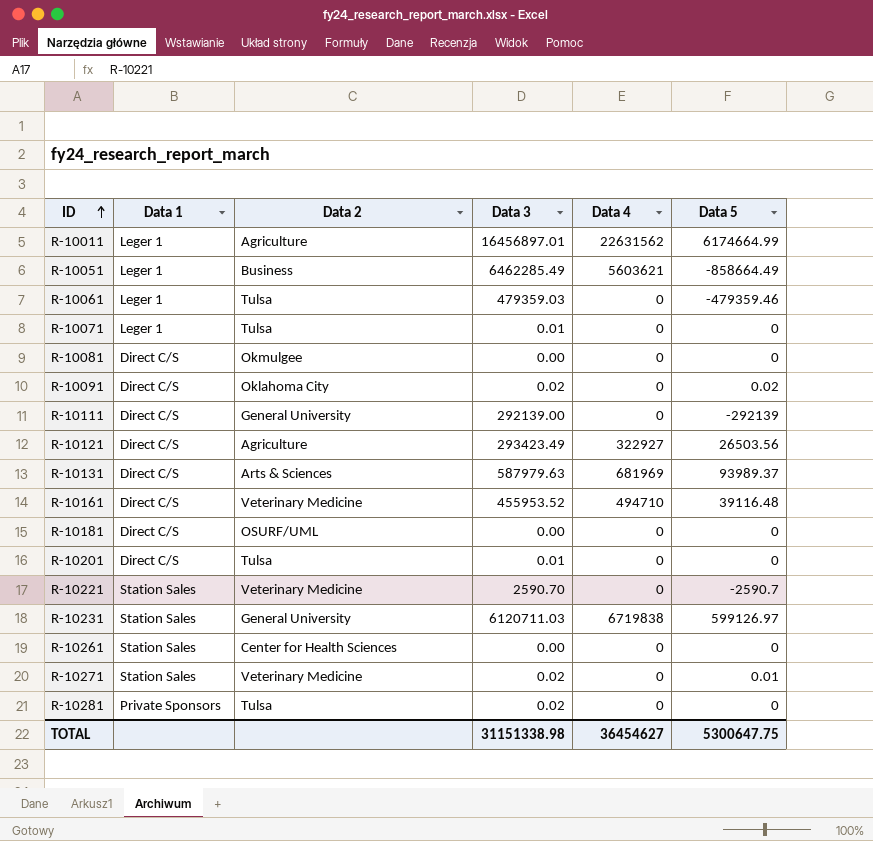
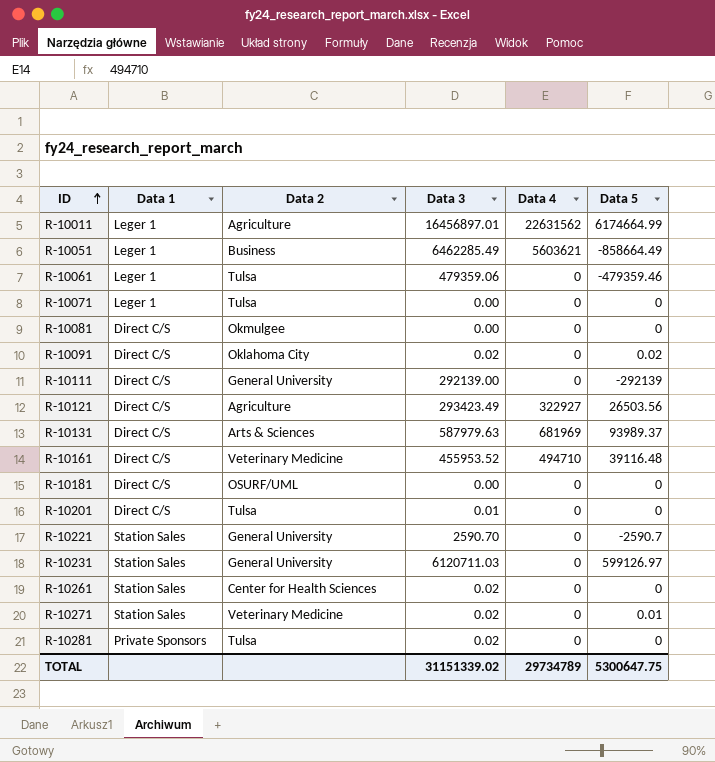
R-10061 | Data 3: 479359.03 -> 479359.06
R-10071 | Data 3: 0.01 -> 0.00
R-10221 | Data 2: Veterinary Medicine -> General University
R-10231 | Data 4: 6719838 -> 0
R-10261 | Data 3: 0.00 -> 0.02
TOTAL | Data 3: 31151338.98 -> 31151339.02
TOTAL | Data 4: 36454627 -> 29734789

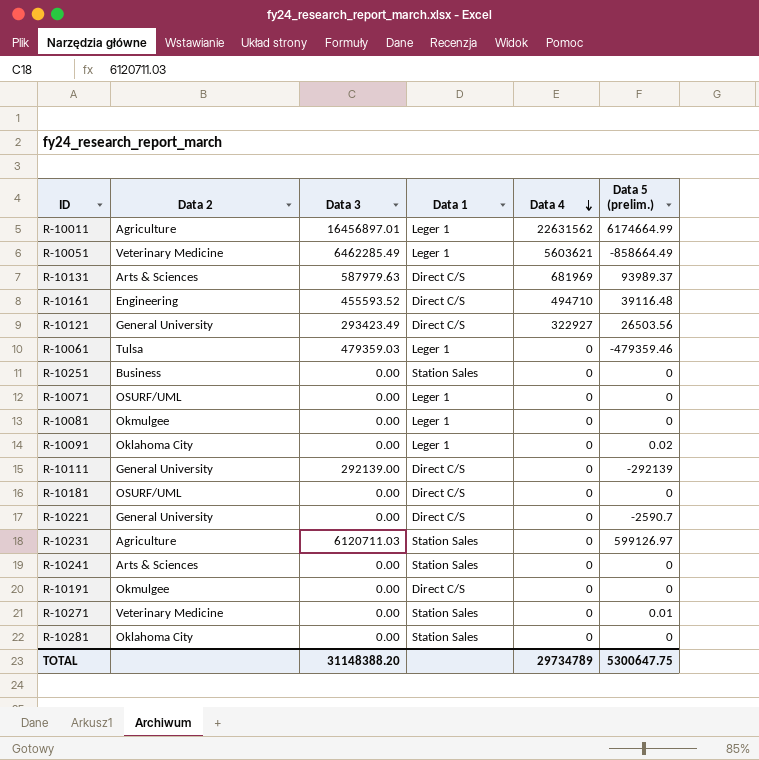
row order: ID ascending -> Data 4 descending
column Data 1 | position: 2 -> 4
column name: Data 5 -> Data 5 (prelim.)
row R-10201: Direct C/S | Tulsa | 0.01 | 0 | 0 -> none
row R-10261: Station Sales | Center for Health Sciences | 0.02 | 0 | 0 -> none
R-10051 | Data 2: Business -> Veterinary Medicine
R-10161 | Data 2: Veterinary Medicine -> Engineering
R-10161 | Data 3: 455953.52 -> 455593.52
R-10121 | Data 2: Agriculture -> General University
R-10061 | Data 3: 479359.06 -> 479359.03
row R-10251: none -> Business | 0.00 | Station Sales | 0 | 0
R-10071 | Data 2: Tulsa -> OSURF/UML
R-10081 | Data 1: Direct C/S -> Leger 1
R-10091 | Data 3: 0.02 -> 0.00
R-10091 | Data 1: Direct C/S -> Leger 1
R-10221 | Data 3: 2590.70 -> 0.00
R-10221 | Data 1: Station Sales -> Direct C/S
R-10231 | Data 2: General University -> Agriculture
row R-10241: none -> Arts & Sciences | 0.00 | Station Sales | 0 | 0
row R-10191: none -> Okmulgee | 0.00 | Direct C/S | 0 | 0
R-10271 | Data 3: 0.02 -> 0.00
R-10281 | Data 2: Tulsa -> Oklahoma City
R-10281 | Data 3: 0.02 -> 0.00
R-10281 | Data 1: Private Sponsors -> Station Sales
TOTAL | Data 3: 31151339.02 -> 31148388.20

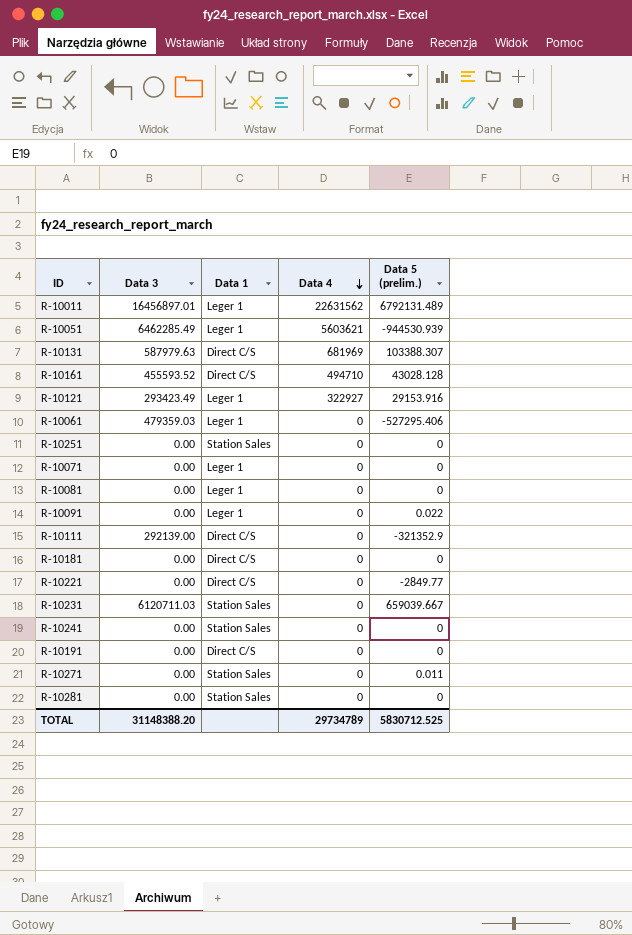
column Data 2 | position: 2 -> none
R-10011 | Data 5 (prelim.): 6174664.99 -> 6792131.489
R-10051 | Data 5 (prelim.): -858664.49 -> -944530.939
R-10131 | Data 5 (prelim.): 93989.37 -> 103388.307
R-10161 | Data 5 (prelim.): 39116.48 -> 43028.128
R-10121 | Data 1: Direct C/S -> Leger 1
R-10121 | Data 5 (prelim.): 26503.56 -> 29153.916
R-10061 | Data 5 (prelim.): -479359.46 -> -527295.406
R-10091 | Data 5 (prelim.): 0.02 -> 0.022
R-10111 | Data 5 (prelim.): -292139 -> -321352.9
R-10221 | Data 5 (prelim.): -2590.7 -> -2849.77
R-10231 | Data 5 (prelim.): 599126.97 -> 659039.667
R-10271 | Data 5 (prelim.): 0.01 -> 0.011
TOTAL | Data 5 (prelim.): 5300647.75 -> 5830712.525

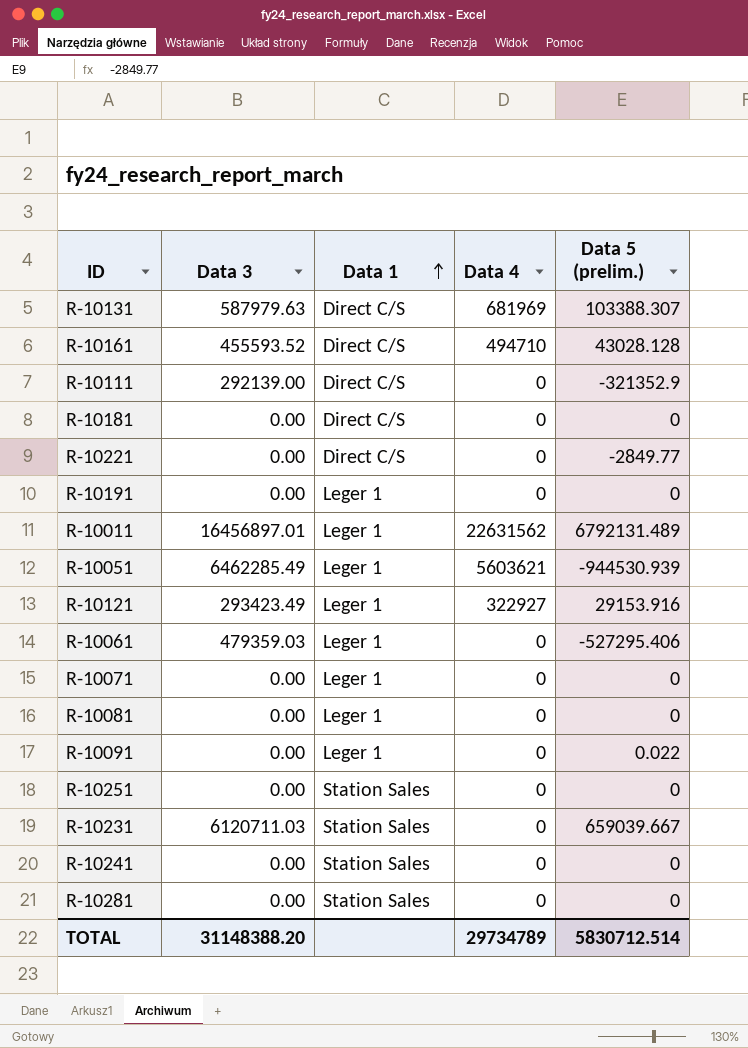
row order: Data 4 descending -> Data 1 ascending
row R-10271: 0.00 | Station Sales | 0 | 0.011 -> none
R-10191 | Data 1: Direct C/S -> Leger 1
TOTAL | Data 5 (prelim.): 5830712.525 -> 5830712.514

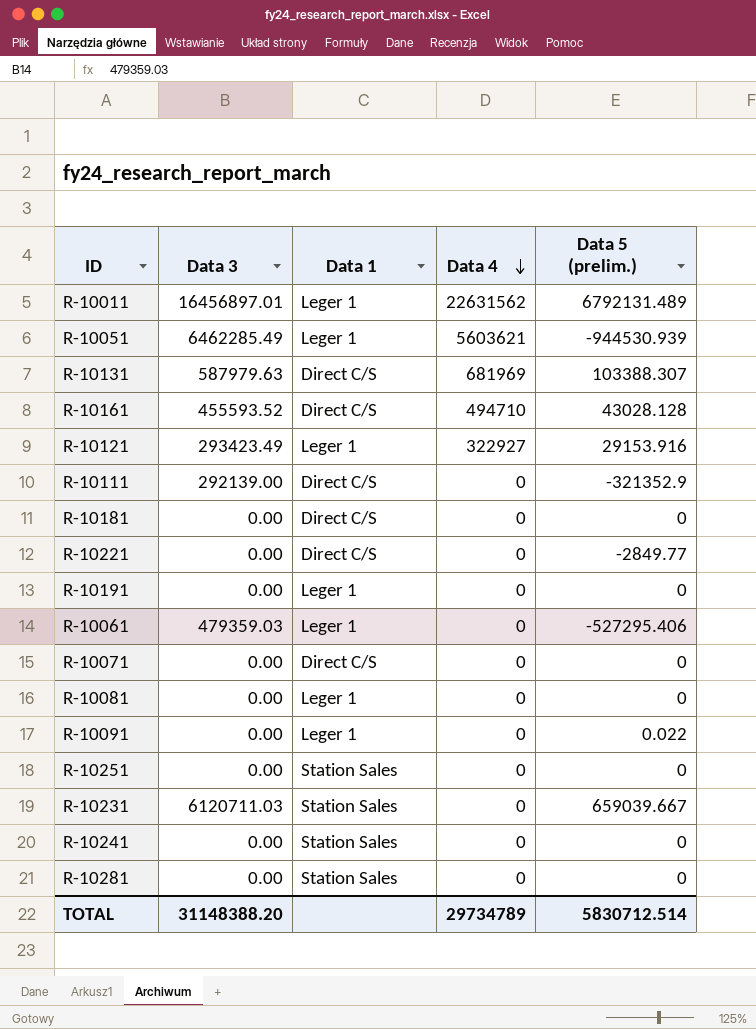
row order: Data 1 ascending -> Data 4 descending
R-10071 | Data 1: Leger 1 -> Direct C/S

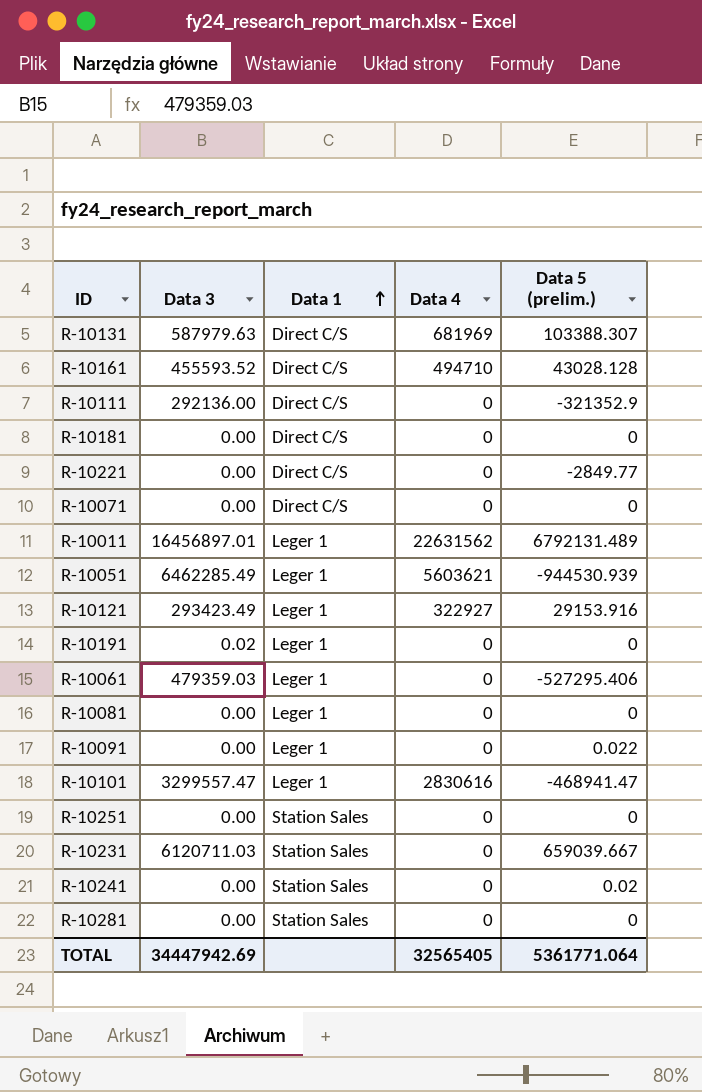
row order: Data 4 descending -> Data 1 ascending
R-10111 | Data 3: 292139.00 -> 292136.00
R-10191 | Data 3: 0.00 -> 0.02
row R-10101: none -> 3299557.47 | Leger 1 | 2830616 | -468941.47
R-10241 | Data 5 (prelim.): 0 -> 0.02
TOTAL | Data 3: 31148388.20 -> 34447942.69
TOTAL | Data 4: 29734789 -> 32565405
TOTAL | Data 5 (prelim.): 5830712.514 -> 5361771.064

